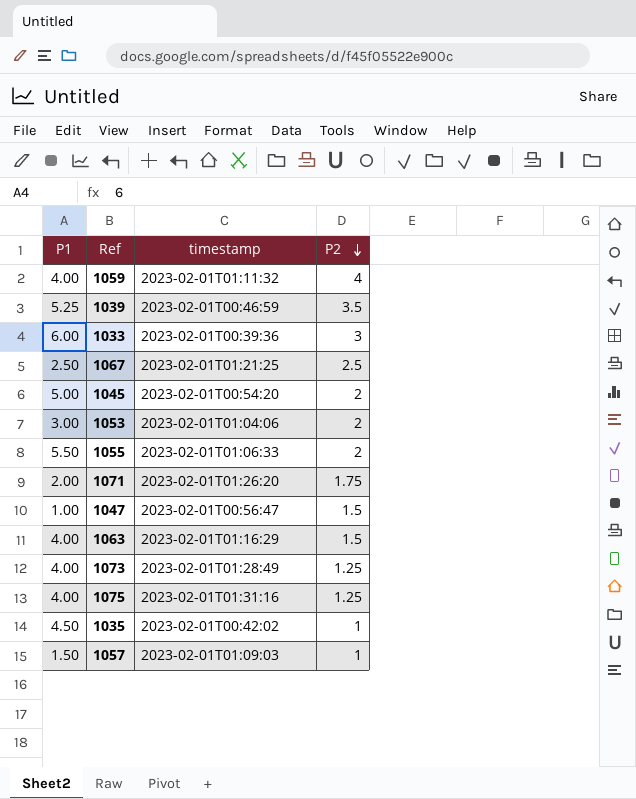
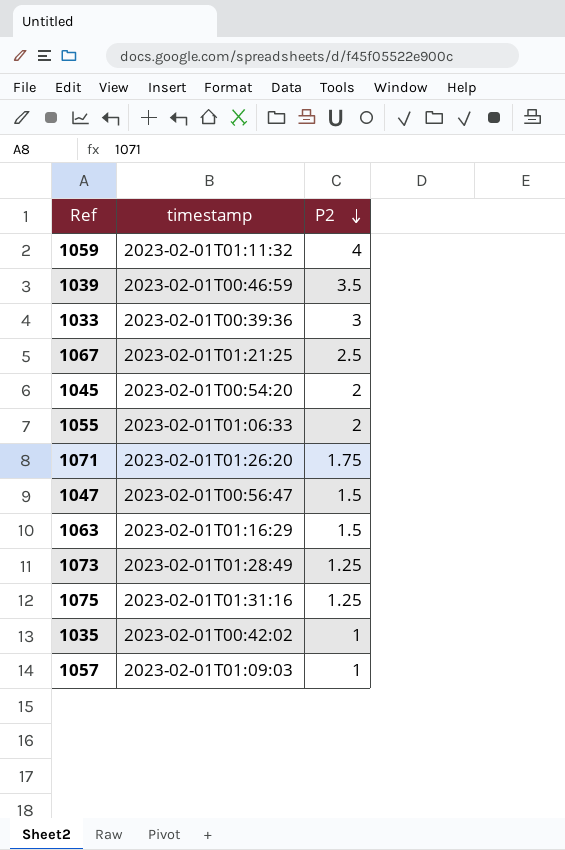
column P1 | position: 1 -> none
row 1053: 3.00 | 2023-02-01T01:04:06 | 2 -> none

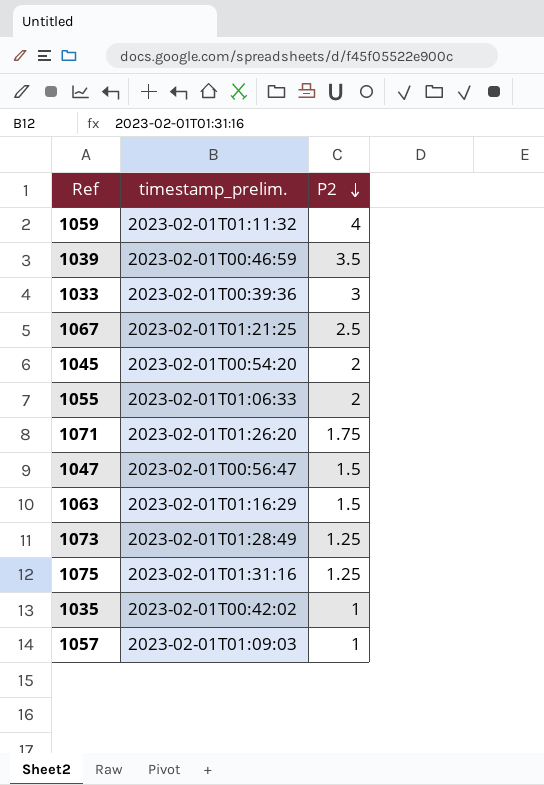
column name: timestamp -> timestamp_prelim.

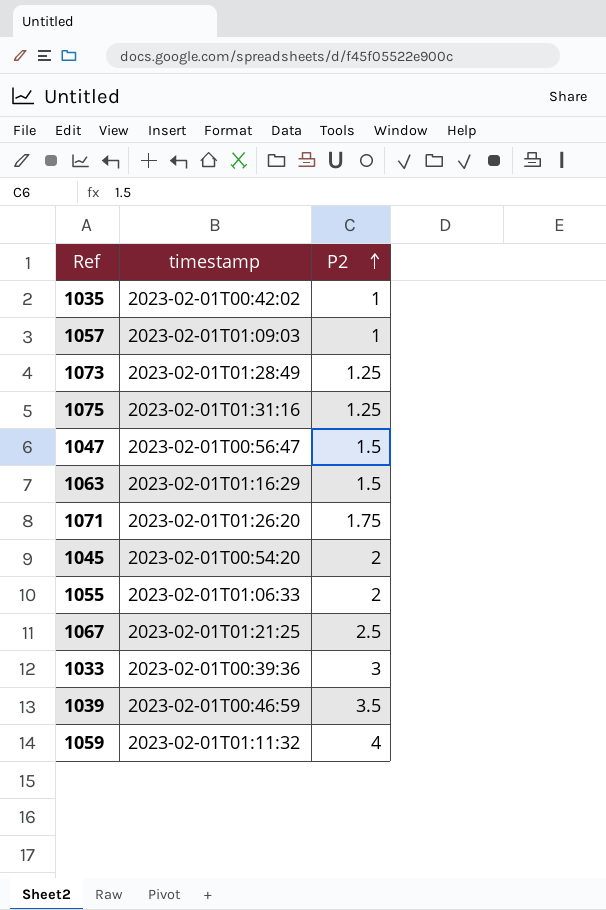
row order: P2 descending -> P2 ascending
column name: timestamp_prelim. -> timestamp

